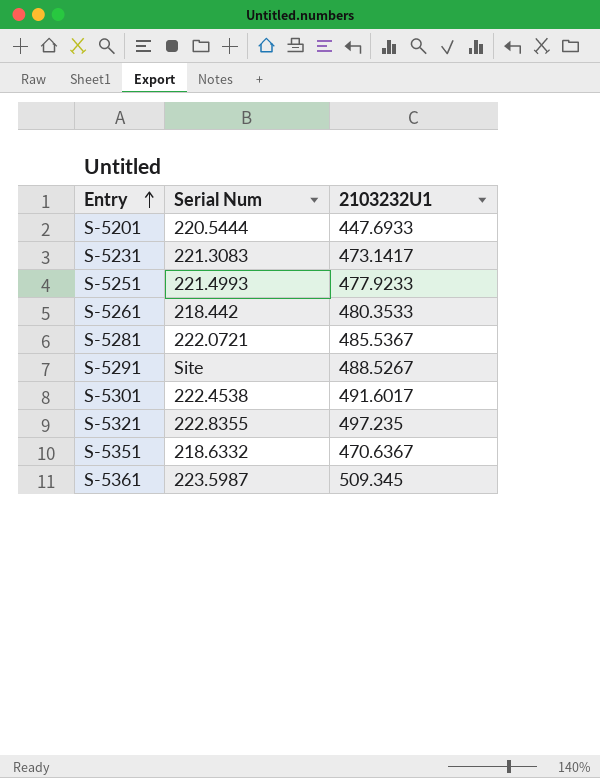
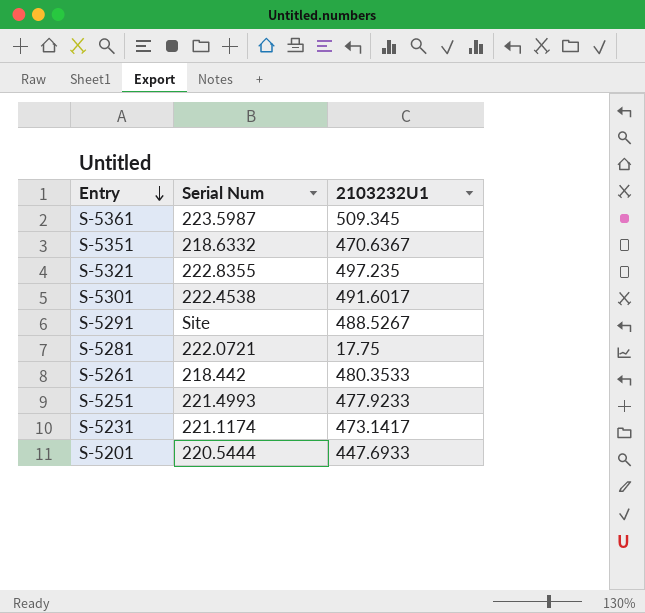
row order: Entry ascending -> Entry descending
S-5281 | 2103232U1: 485.5367 -> 17.75
S-5231 | Serial Num: 221.3083 -> 221.1174

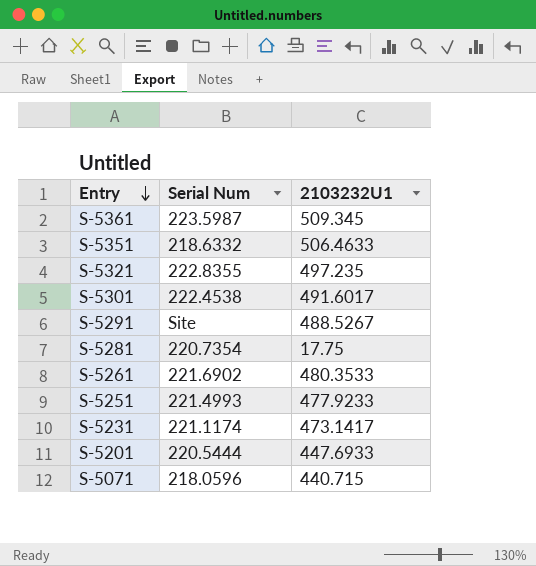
S-5351 | 2103232U1: 470.6367 -> 506.4633
S-5281 | Serial Num: 222.0721 -> 220.7354
S-5261 | Serial Num: 218.442 -> 221.6902
row S-5071: none -> 218.0596 | 440.715

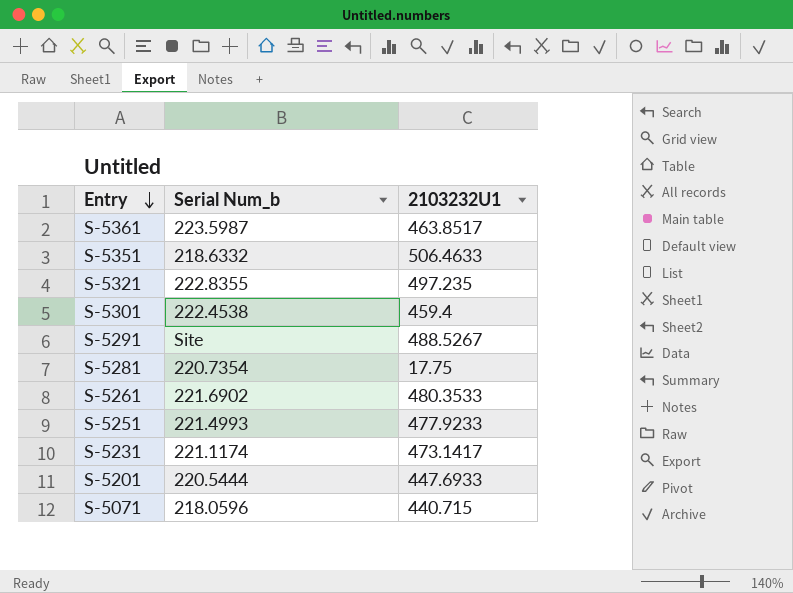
column name: Serial Num -> Serial Num_b
S-5361 | 2103232U1: 509.345 -> 463.8517
S-5301 | 2103232U1: 491.6017 -> 459.4

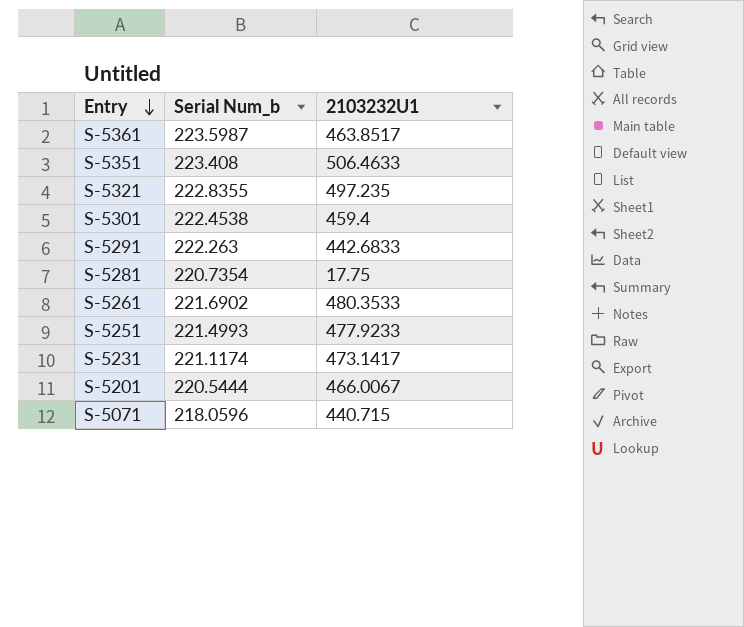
S-5351 | Serial Num_b: 218.6332 -> 223.408
S-5291 | Serial Num_b: Site -> 222.263
S-5291 | 2103232U1: 488.5267 -> 442.6833
S-5201 | 2103232U1: 447.6933 -> 466.0067

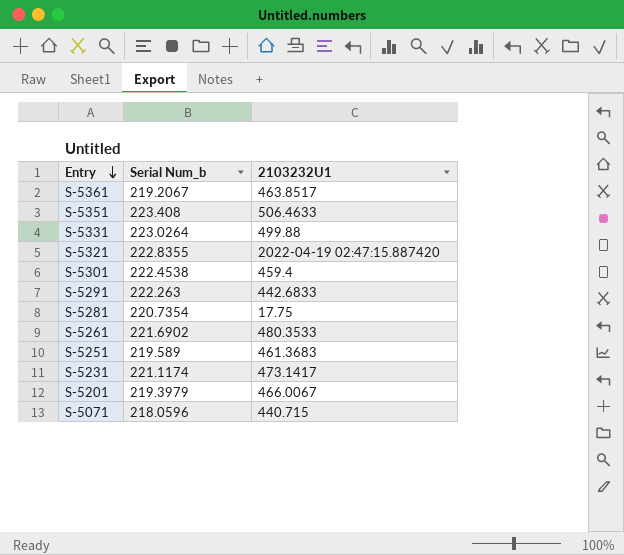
S-5361 | Serial Num_b: 223.5987 -> 219.2067
row S-5331: none -> 223.0264 | 499.88
S-5321 | 2103232U1: 497.235 -> 2022-04-19 02:47:15.887420
S-5251 | Serial Num_b: 221.4993 -> 219.589
S-5251 | 2103232U1: 477.9233 -> 461.3683
S-5201 | Serial Num_b: 220.5444 -> 219.3979

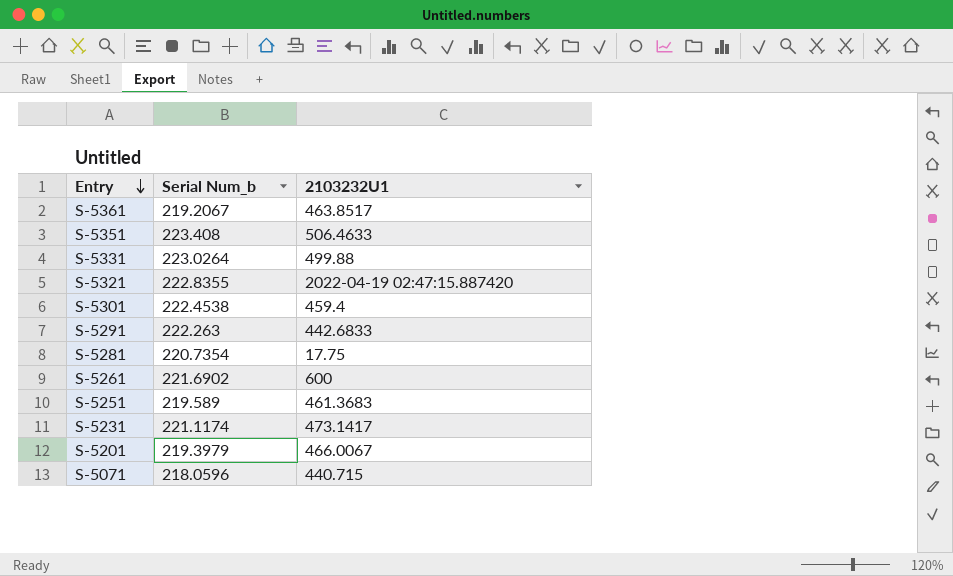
S-5261 | 2103232U1: 480.3533 -> 600

